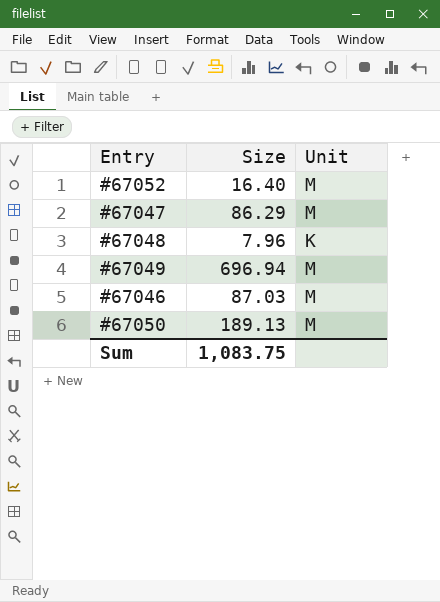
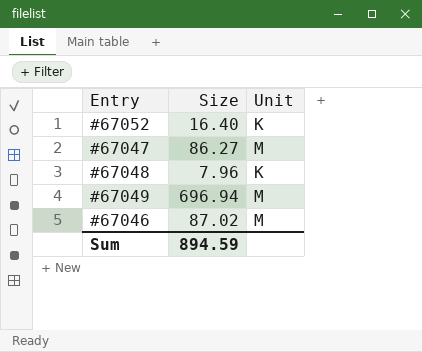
row #67050: 189.13 | M -> none
#67052 | Unit: M -> K
#67047 | Size: 86.29 -> 86.27
#67046 | Size: 87.03 -> 87.02
Sum | Size: 1,083.75 -> 894.59

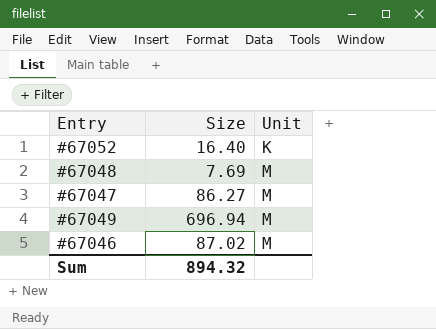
row order: none -> Unit ascending
#67048 | Size: 7.96 -> 7.69
#67048 | Unit: K -> M
Sum | Size: 894.59 -> 894.32

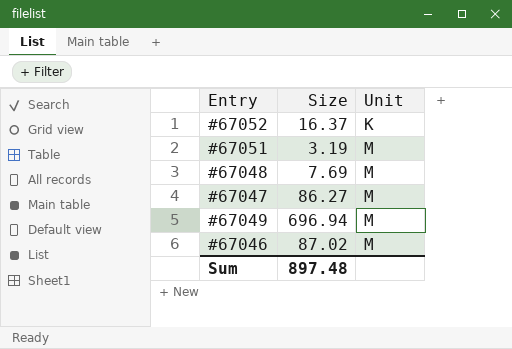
#67052 | Size: 16.40 -> 16.37
row #67051: none -> 3.19 | M
Sum | Size: 894.32 -> 897.48

